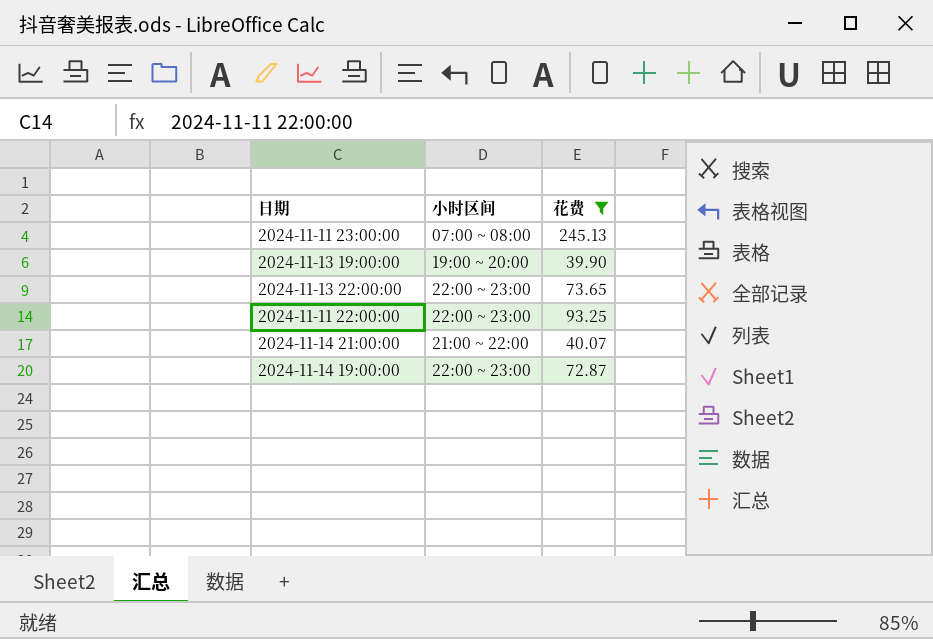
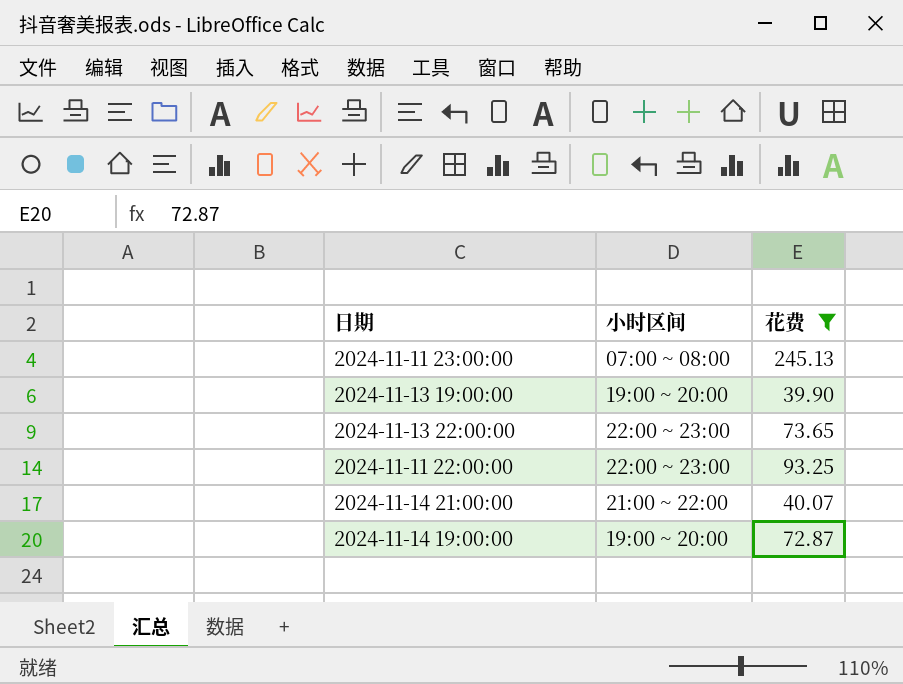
2024-11-14 19:00:00 | 小时区间: 22:00 ~ 23:00 -> 19:00 ~ 20:00

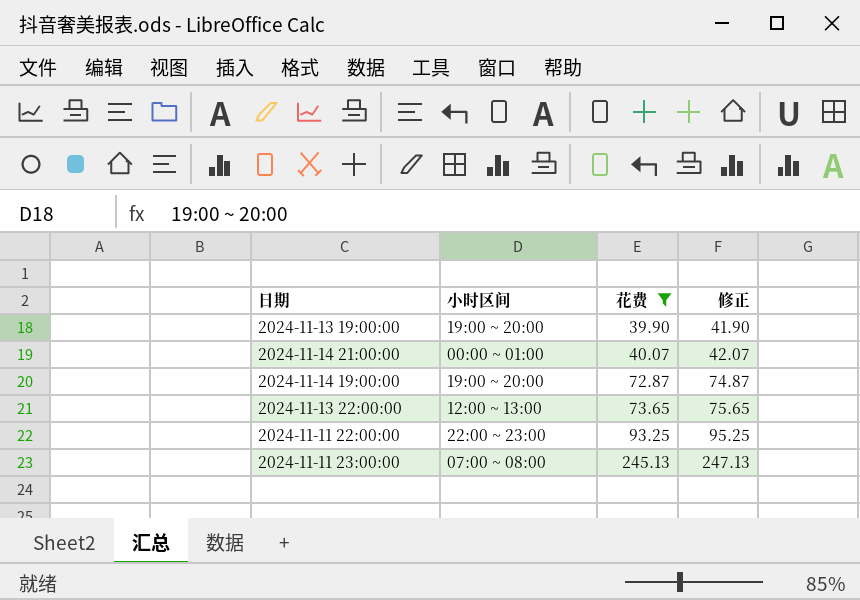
row order: none -> 花费 ascending
column 修正 | formula: none -> [花费] + 2
2024-11-14 21:00:00 | 小时区间: 21:00 ~ 22:00 -> 00:00 ~ 01:00
2024-11-13 22:00:00 | 小时区间: 22:00 ~ 23:00 -> 12:00 ~ 13:00

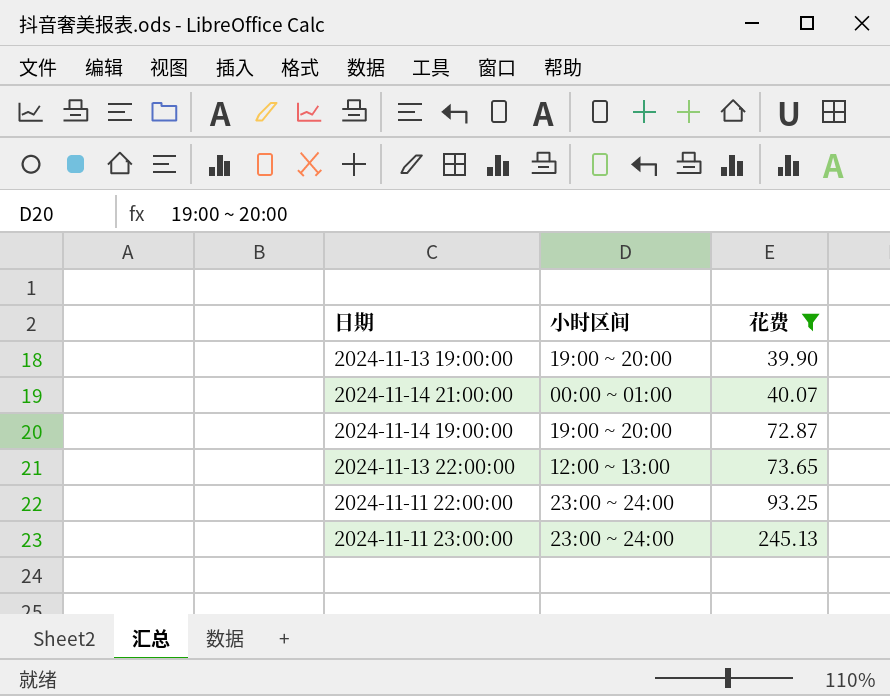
column 修正 | formula: [花费] + 2 -> none
2024-11-11 22:00:00 | 小时区间: 22:00 ~ 23:00 -> 23:00 ~ 24:00
2024-11-11 23:00:00 | 小时区间: 07:00 ~ 08:00 -> 23:00 ~ 24:00

